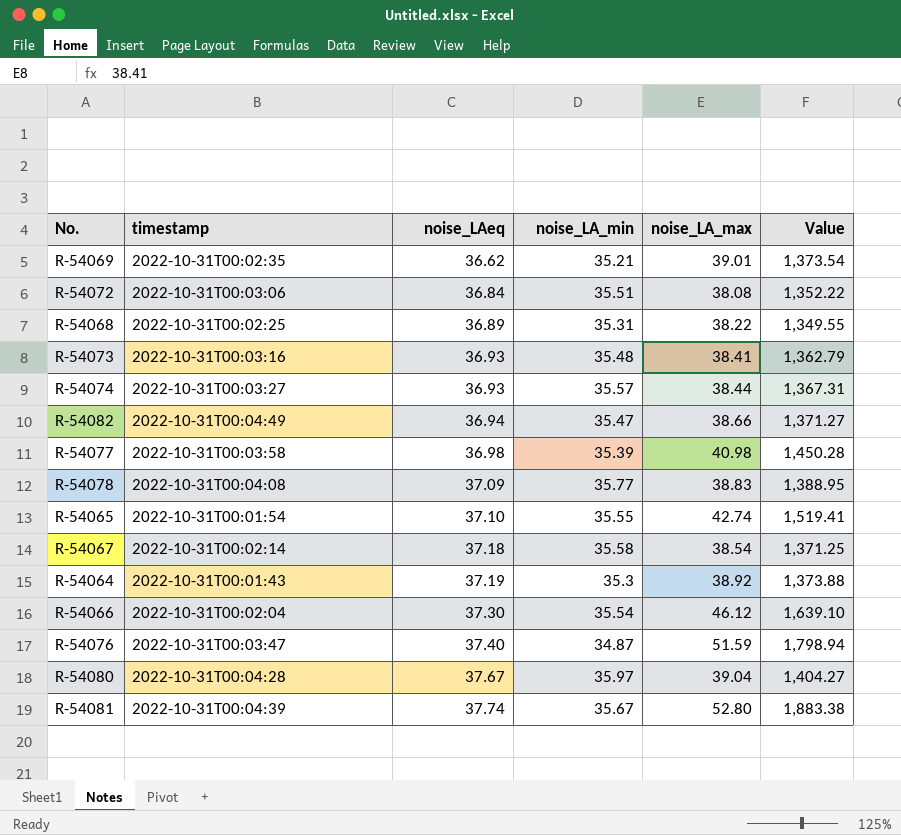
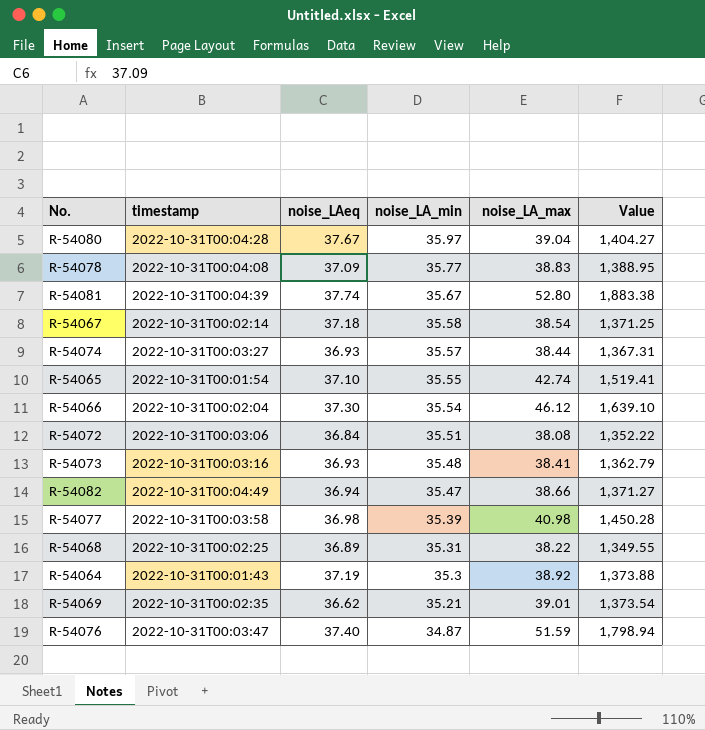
row order: noise_LAeq ascending -> noise_LA_min descending

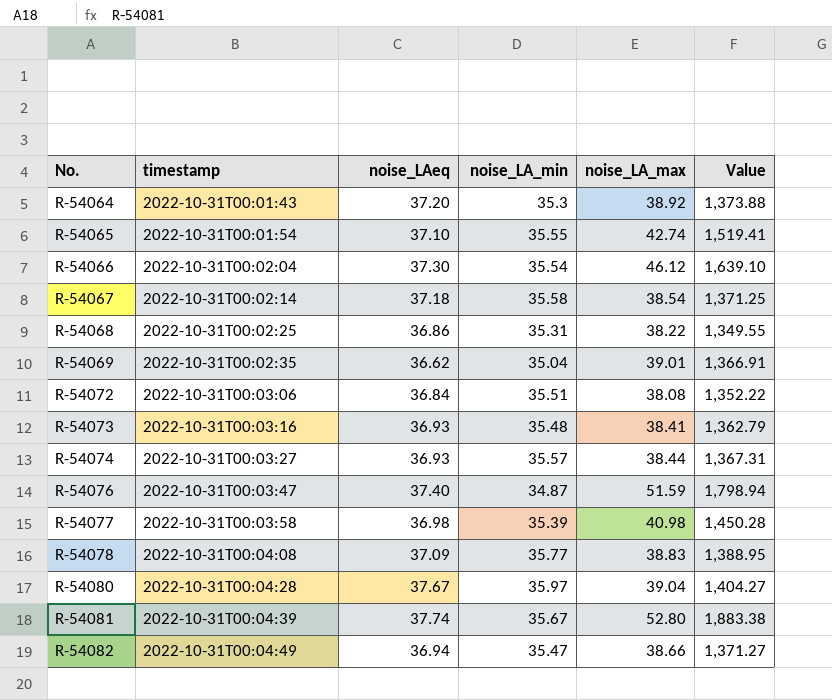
row order: noise_LA_min descending -> No. ascending
R-54064 | noise_LAeq: 37.19 -> 37.20
R-54068 | noise_LAeq: 36.89 -> 36.86
R-54069 | noise_LA_min: 35.21 -> 35.04
R-54069 | Value: 1,373.54 -> 1,366.91

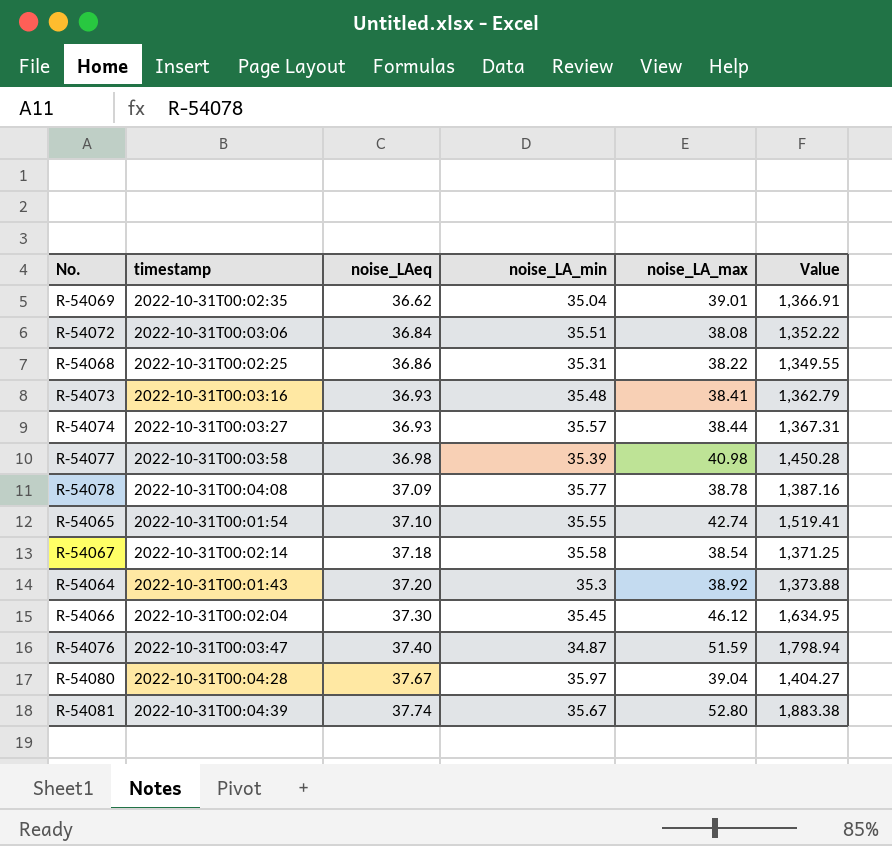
row order: No. ascending -> noise_LAeq ascending
row R-54082: 2022-10-31T00:04:49 | 36.94 | 35.47 | 38.66 | 1,371.27 -> none
R-54078 | noise_LA_max: 38.83 -> 38.78
R-54078 | Value: 1,388.95 -> 1,387.16
R-54066 | noise_LA_min: 35.54 -> 35.45
R-54066 | Value: 1,639.10 -> 1,634.95

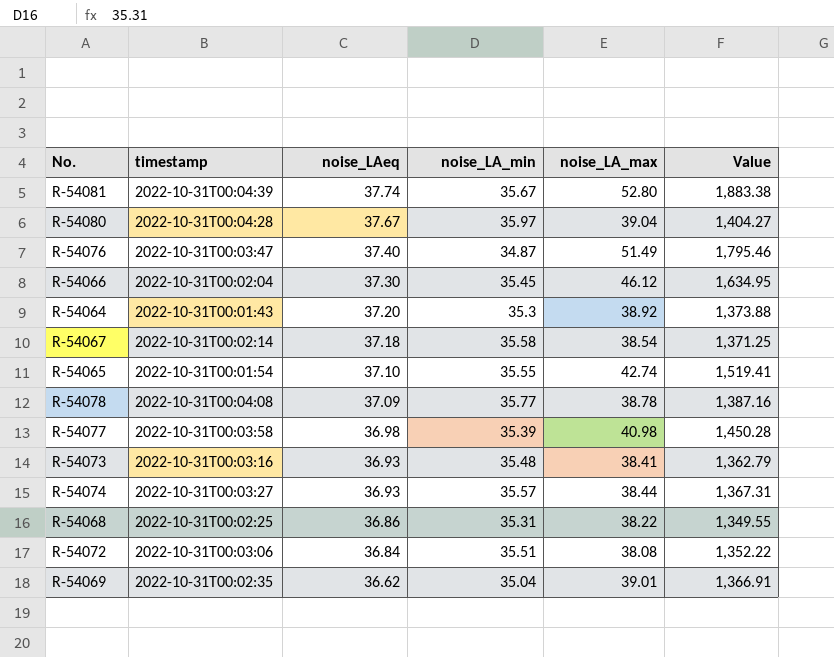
row order: noise_LAeq ascending -> noise_LAeq descending
R-54076 | noise_LA_max: 51.59 -> 51.49
R-54076 | Value: 1,798.94 -> 1,795.46

